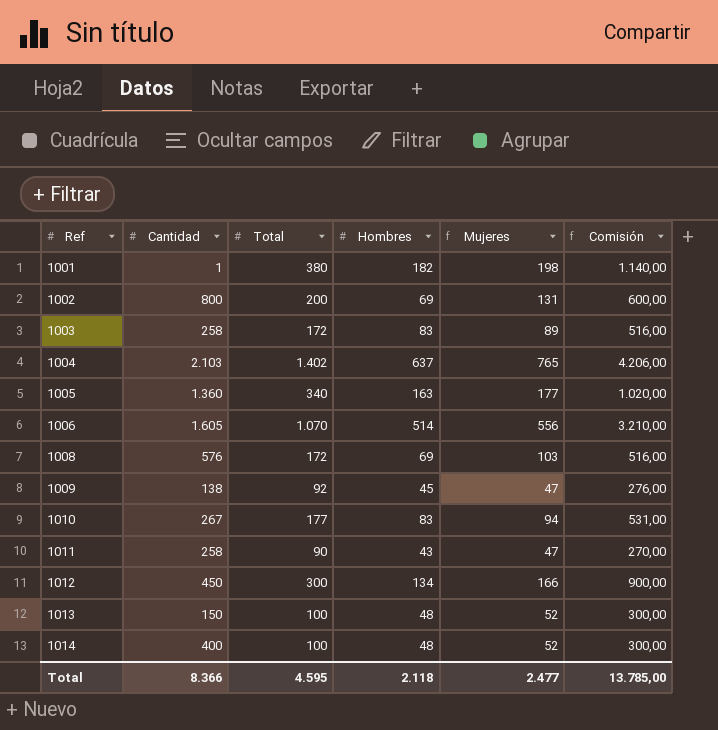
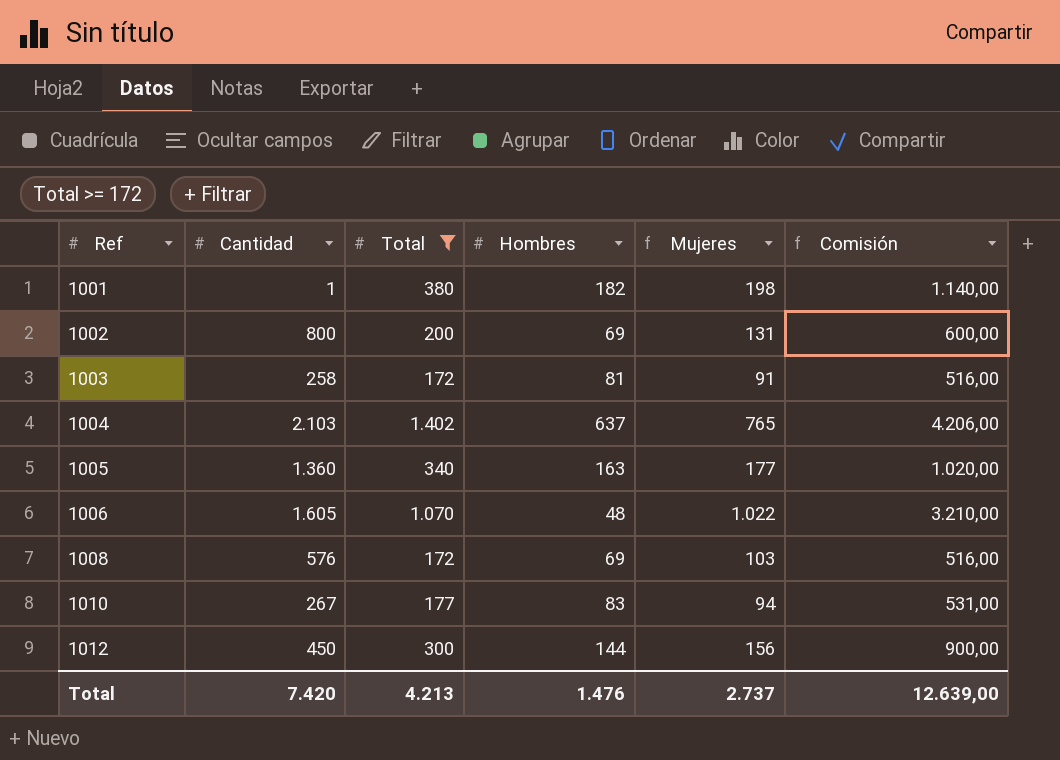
filter: none -> Total >= 172
1003 | Hombres: 83 -> 81
1003 | Mujeres: 89 -> 91
1006 | Hombres: 514 -> 48
1006 | Mujeres: 556 -> 1.022
1012 | Hombres: 134 -> 144
1012 | Mujeres: 166 -> 156
Total | Cantidad: 8.366 -> 7.420
Total | Total: 4.595 -> 4.213
Total | Hombres: 2.118 -> 1.476
Total | Mujeres: 2.477 -> 2.737
Total | Comisión: 13.785,00 -> 12.639,00

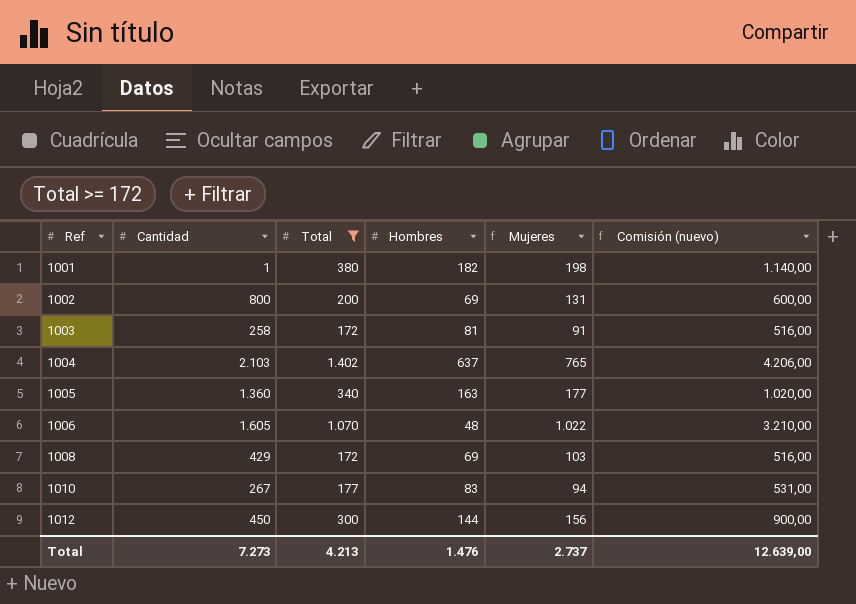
column name: Comisión -> Comisión (nuevo)
1008 | Cantidad: 576 -> 429
Total | Cantidad: 7.420 -> 7.273

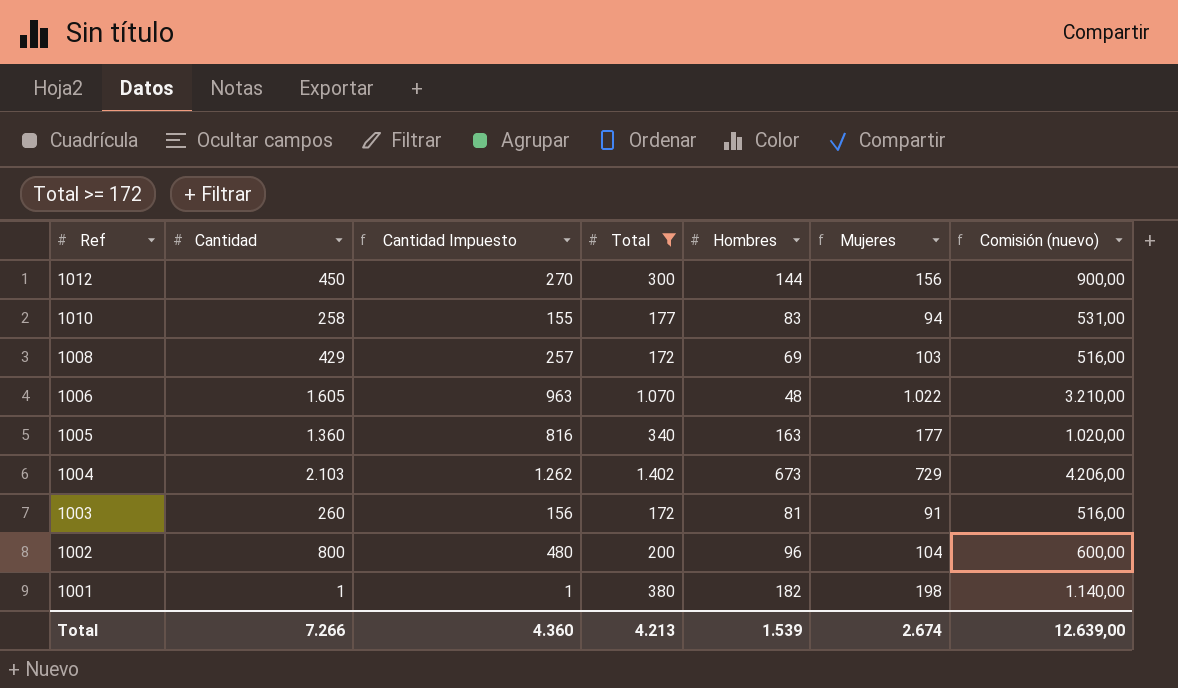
row order: Ref ascending -> Ref descending
column Cantidad Impuesto | formula: none -> [Cantidad] * 0,6
1010 | Cantidad: 267 -> 258
1004 | Hombres: 637 -> 673
1004 | Mujeres: 765 -> 729
1003 | Cantidad: 258 -> 260
1002 | Hombres: 69 -> 96
1002 | Mujeres: 131 -> 104
Total | Cantidad: 7.273 -> 7.266
Total | Hombres: 1.476 -> 1.539
Total | Mujeres: 2.737 -> 2.674

